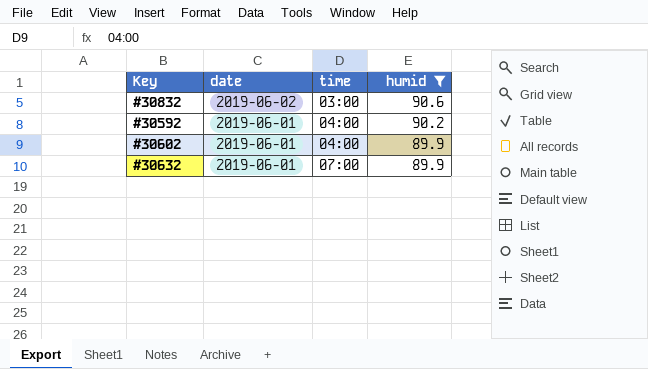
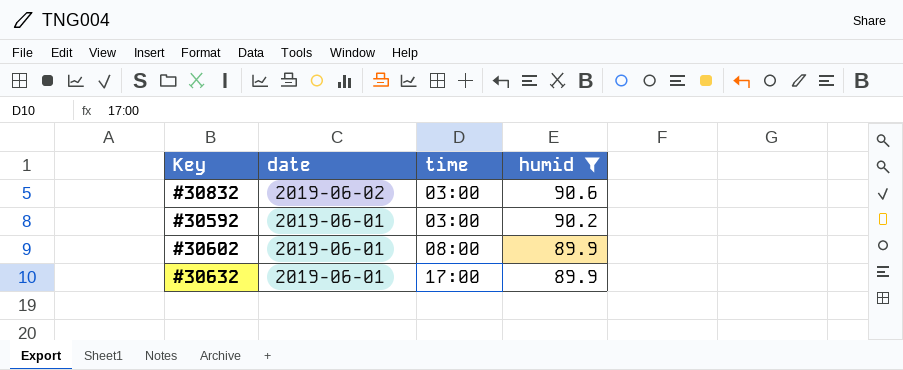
#30592 | time: 04:00 -> 03:00
#30602 | time: 04:00 -> 08:00
#30632 | time: 07:00 -> 17:00

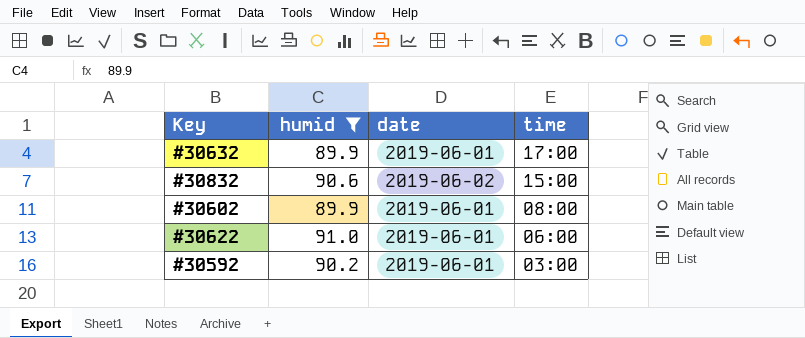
row order: date descending -> time descending
column humid | position: 4 -> 2
#30832 | time: 03:00 -> 15:00
row #30622: none -> 91.0 | 2019-06-01 | 06:00

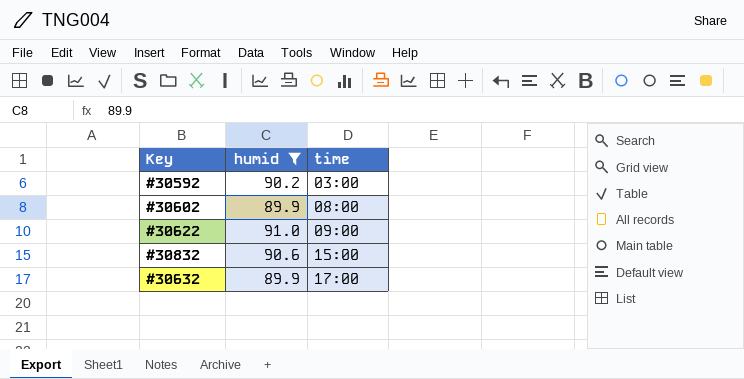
row order: time descending -> time ascending
column date | position: 3 -> none
#30622 | time: 06:00 -> 09:00

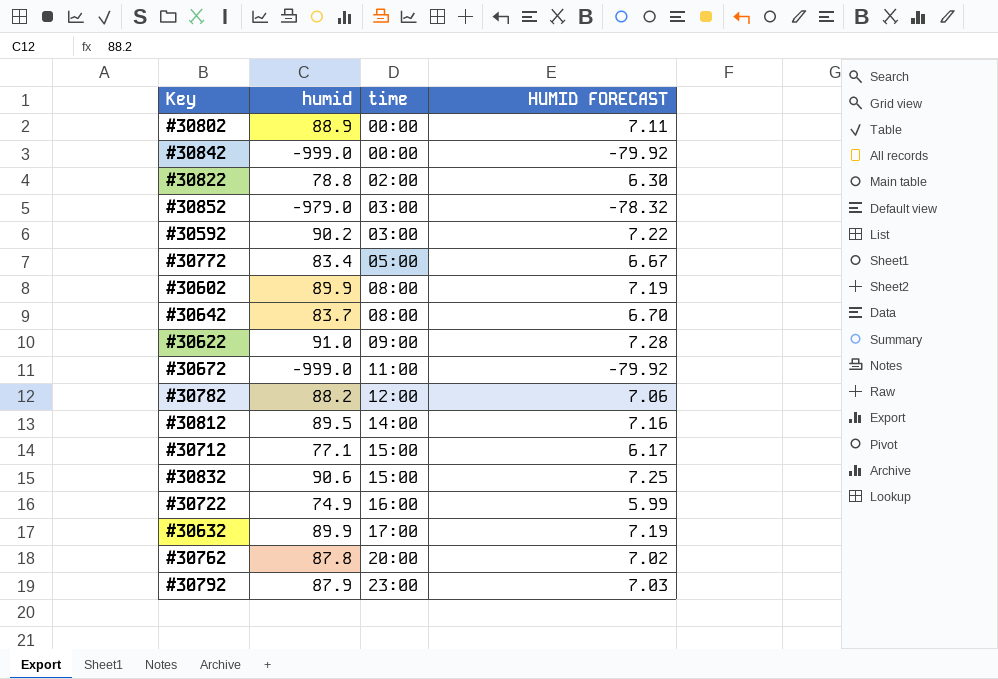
filter: humid >= 89.9 -> none
column HUMID FORECAST | formula: none -> [humid] * 0.08

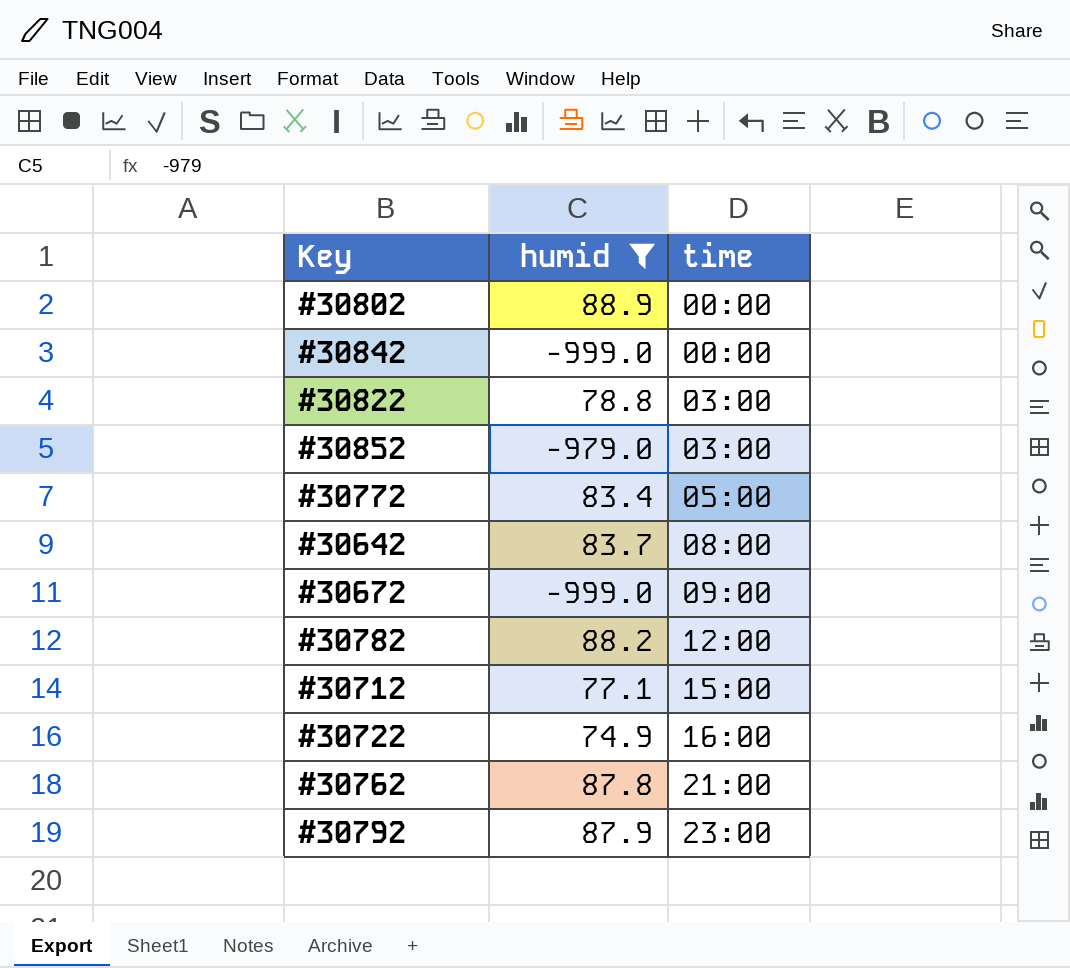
filter: none -> humid <= 88.9
column HUMID FORECAST | formula: [humid] * 0.08 -> none
#30822 | time: 02:00 -> 03:00
#30672 | time: 11:00 -> 09:00
#30762 | time: 20:00 -> 21:00

